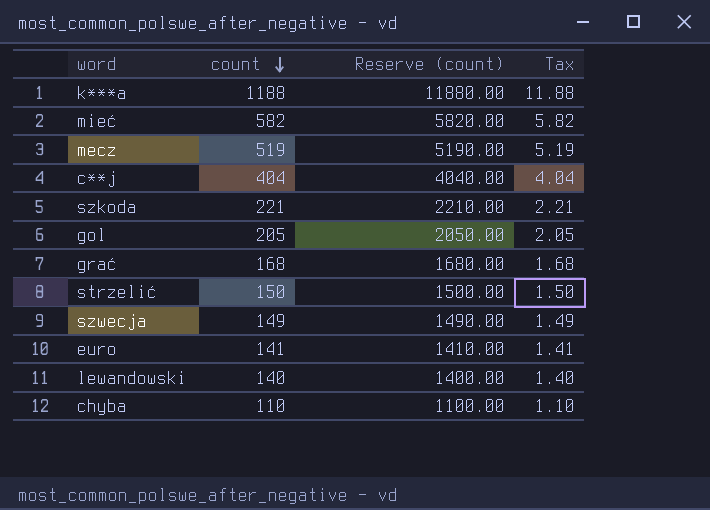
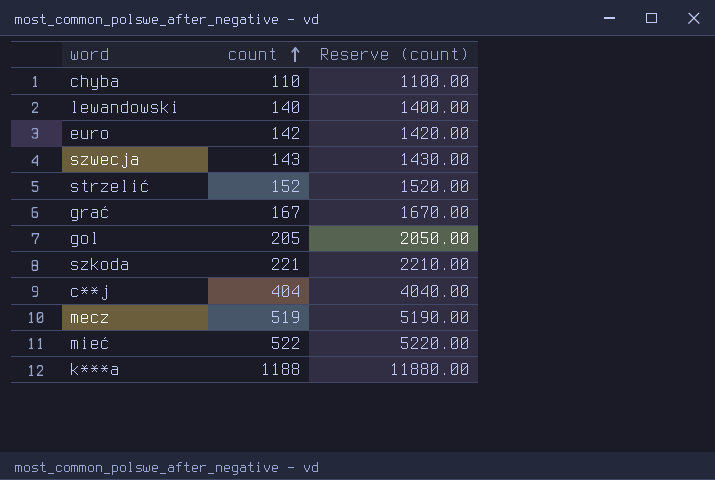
row order: count descending -> count ascending
column Tax | formula: [count] * 0.01 -> none
euro | count: 141 -> 142
euro | Reserve (count): 1410.00 -> 1420.00
szwecja | count: 149 -> 143
szwecja | Reserve (count): 1490.00 -> 1430.00
strzelić | count: 150 -> 152
strzelić | Reserve (count): 1500.00 -> 1520.00
grać | count: 168 -> 167
grać | Reserve (count): 1680.00 -> 1670.00
mieć | count: 582 -> 522
mieć | Reserve (count): 5820.00 -> 5220.00

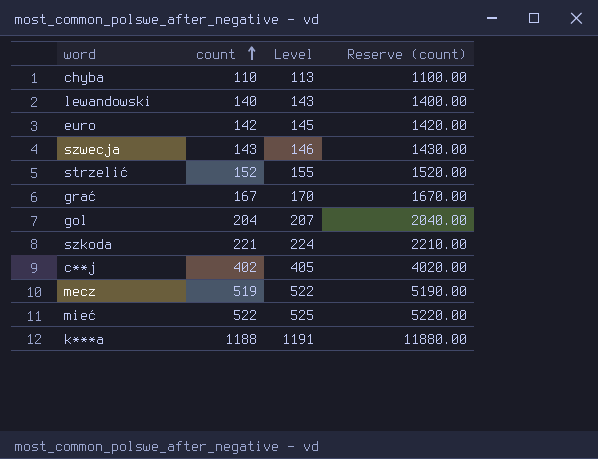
column Level | formula: none -> [count] + 3
gol | count: 205 -> 204
gol | Reserve (count): 2050.00 -> 2040.00
c**j | count: 404 -> 402
c**j | Reserve (count): 4040.00 -> 4020.00

